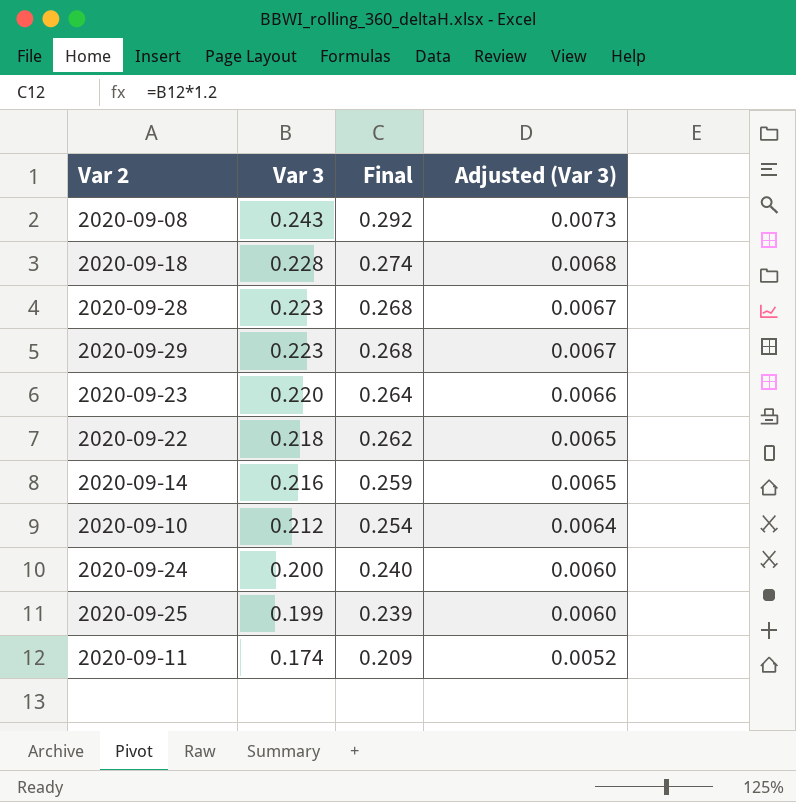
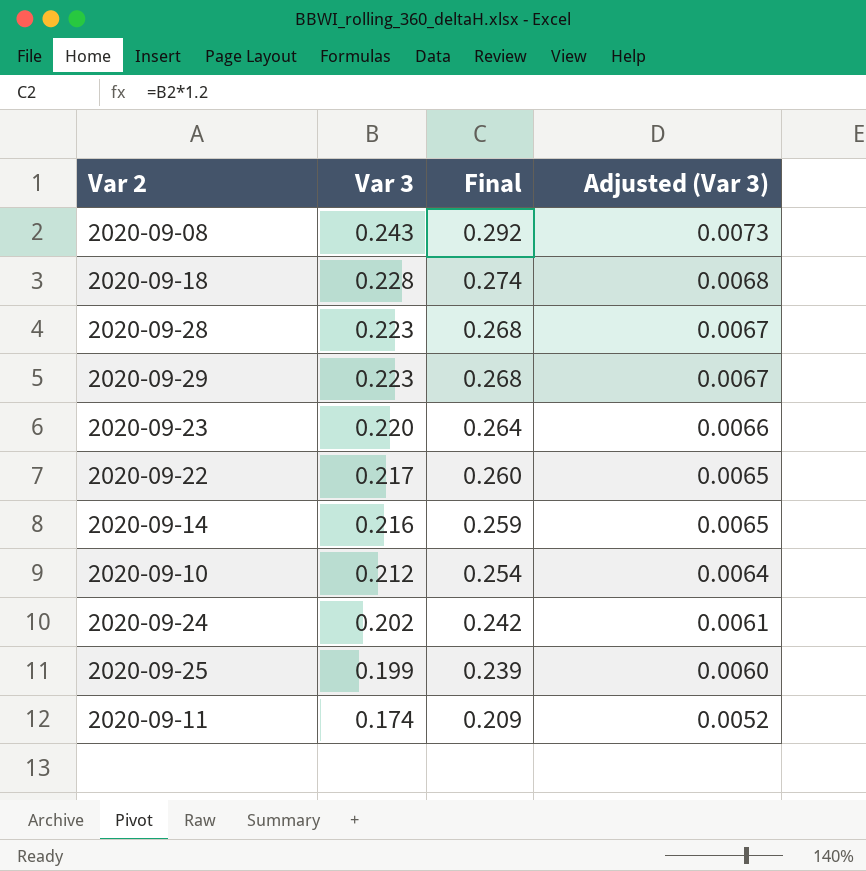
2020-09-22 | Var 3: 0.218 -> 0.217
2020-09-22 | Final: 0.262 -> 0.260
2020-09-24 | Var 3: 0.200 -> 0.202
2020-09-24 | Final: 0.240 -> 0.242
2020-09-24 | Adjusted (Var 3): 0.0060 -> 0.0061

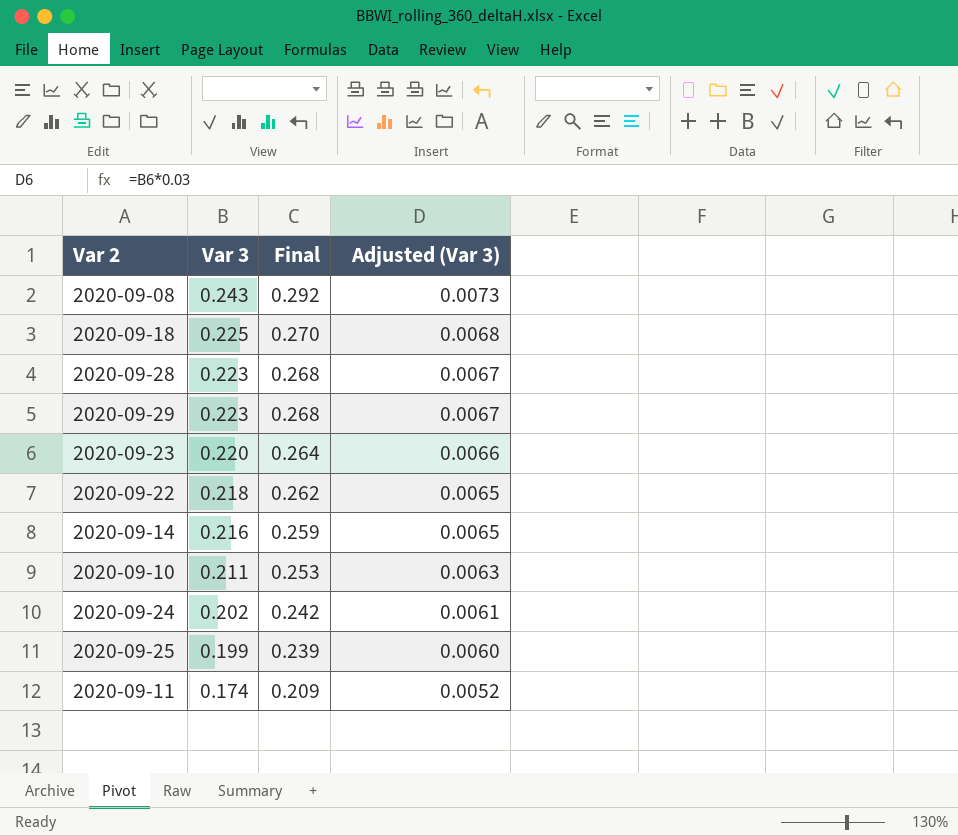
2020-09-18 | Var 3: 0.228 -> 0.225
2020-09-18 | Final: 0.274 -> 0.270
2020-09-22 | Var 3: 0.217 -> 0.218
2020-09-22 | Final: 0.260 -> 0.262
2020-09-10 | Var 3: 0.212 -> 0.211
2020-09-10 | Final: 0.254 -> 0.253
2020-09-10 | Adjusted (Var 3): 0.0064 -> 0.0063

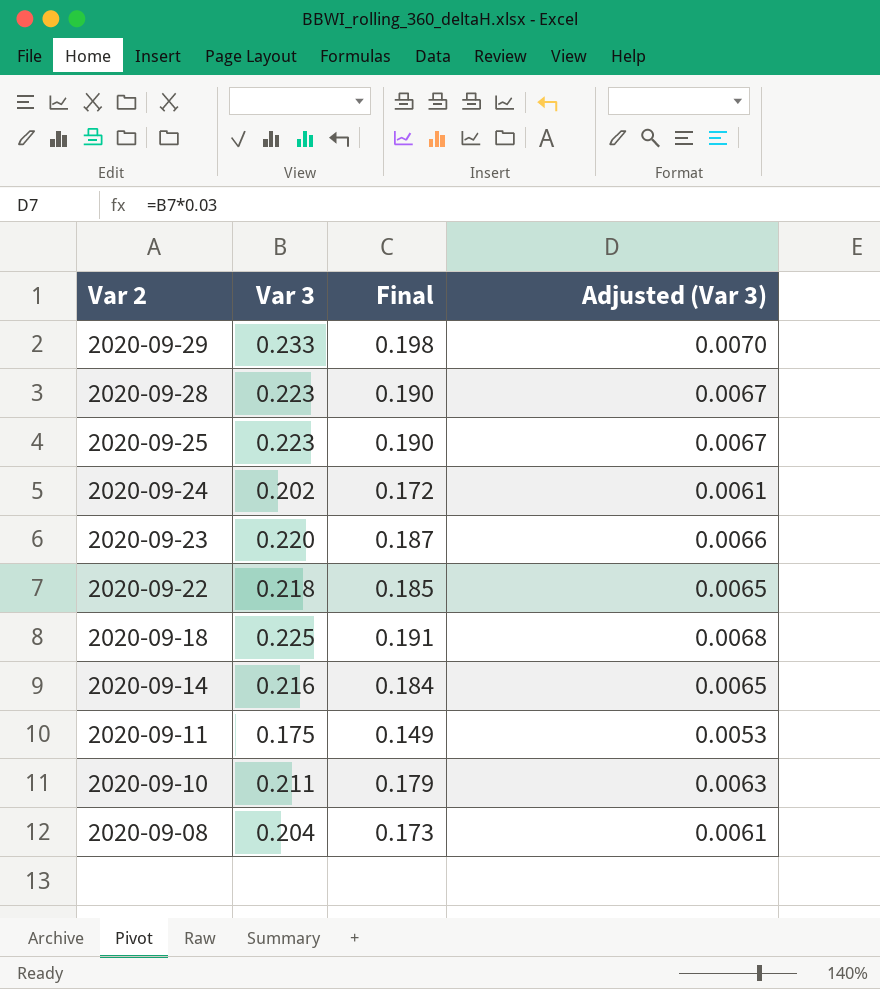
row order: Var 3 descending -> Var 2 descending
column Final | formula: [Var 3] * 1.2 -> [Var 3] * 0.85
2020-09-29 | Var 3: 0.223 -> 0.233
2020-09-29 | Adjusted (Var 3): 0.0067 -> 0.0070
2020-09-25 | Var 3: 0.199 -> 0.223
2020-09-25 | Adjusted (Var 3): 0.0060 -> 0.0067
2020-09-11 | Var 3: 0.174 -> 0.175
2020-09-11 | Adjusted (Var 3): 0.0052 -> 0.0053
2020-09-08 | Var 3: 0.243 -> 0.204
2020-09-08 | Adjusted (Var 3): 0.0073 -> 0.0061

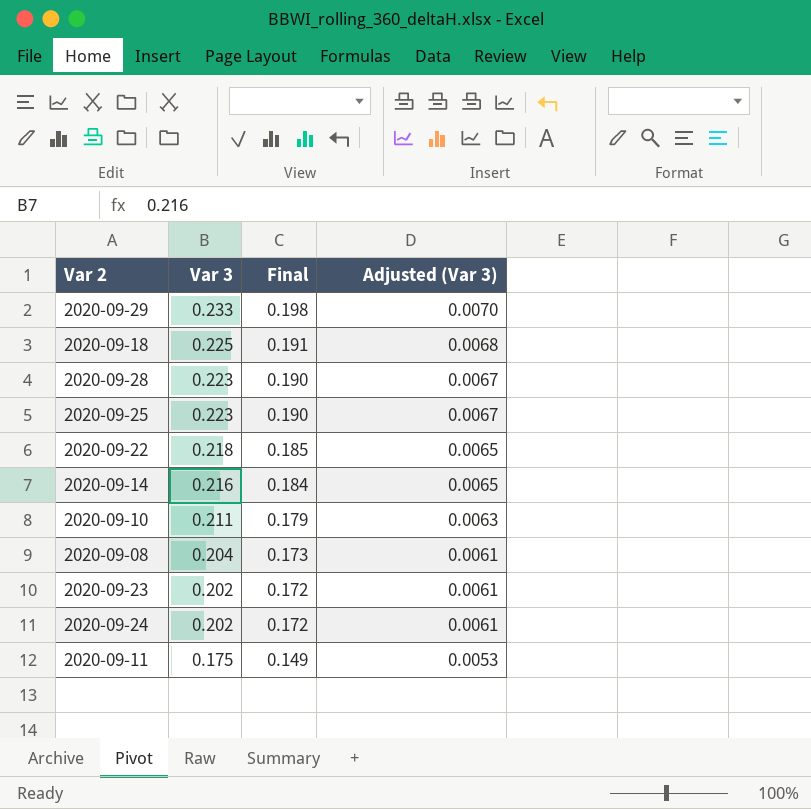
row order: Var 2 descending -> Var 3 descending
2020-09-23 | Var 3: 0.220 -> 0.202
2020-09-23 | Final: 0.187 -> 0.172
2020-09-23 | Adjusted (Var 3): 0.0066 -> 0.0061

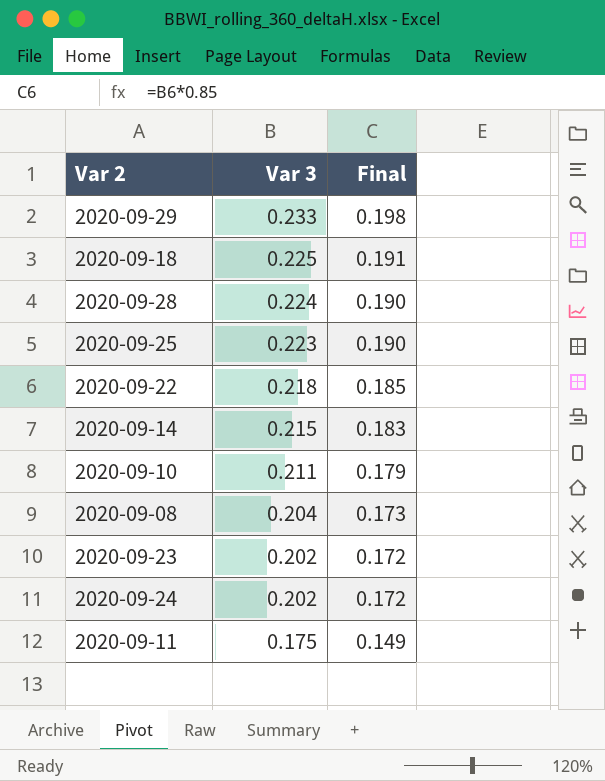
column Adjusted (Var 3) | formula: [Var 3] * 0.03 -> none
2020-09-28 | Var 3: 0.223 -> 0.224
2020-09-14 | Var 3: 0.216 -> 0.215
2020-09-14 | Final: 0.184 -> 0.183

